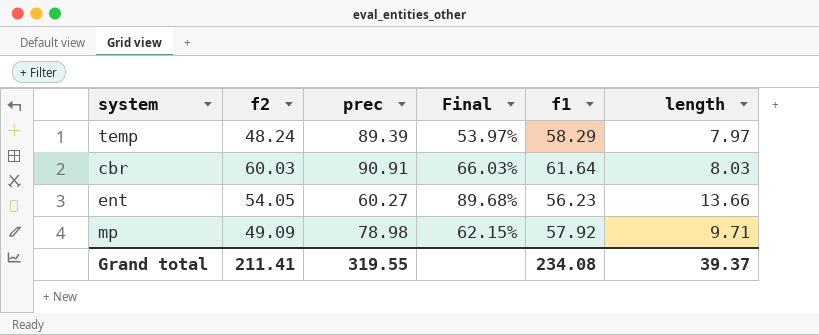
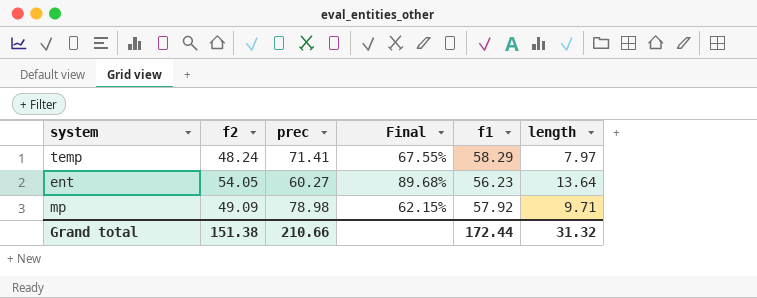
row cbr: 60.03 | 90.91 | 66.03% | 61.64 | 8.03 -> none
temp | prec: 89.39 -> 71.41
temp | Final: 53.97% -> 67.55%
ent | length: 13.66 -> 13.64
Grand total | f2: 211.41 -> 151.38
Grand total | prec: 319.55 -> 210.66
Grand total | f1: 234.08 -> 172.44
Grand total | length: 39.37 -> 31.32

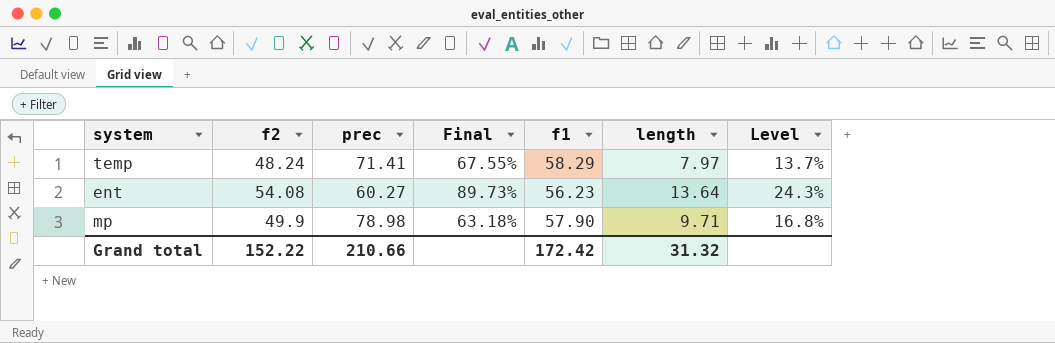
column Level | formula: none -> [length] / [f1]
ent | f2: 54.05 -> 54.08
ent | Final: 89.68% -> 89.73%
mp | f2: 49.09 -> 49.9
mp | Final: 62.15% -> 63.18%
mp | f1: 57.92 -> 57.90
Grand total | f2: 151.38 -> 152.22
Grand total | f1: 172.44 -> 172.42

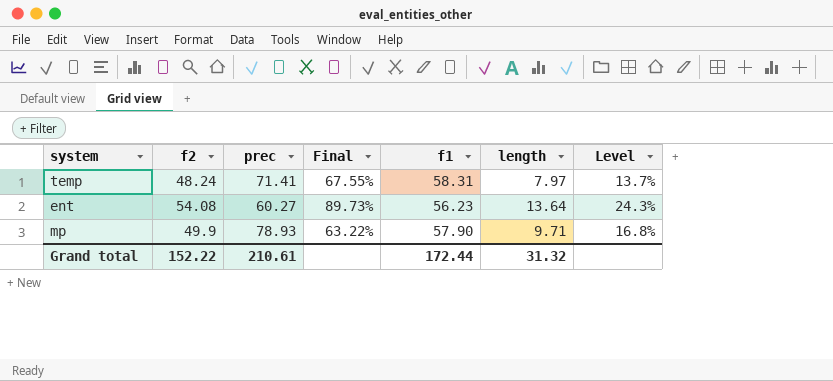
temp | f1: 58.29 -> 58.31
mp | prec: 78.98 -> 78.93
mp | Final: 63.18% -> 63.22%
Grand total | prec: 210.66 -> 210.61
Grand total | f1: 172.42 -> 172.44

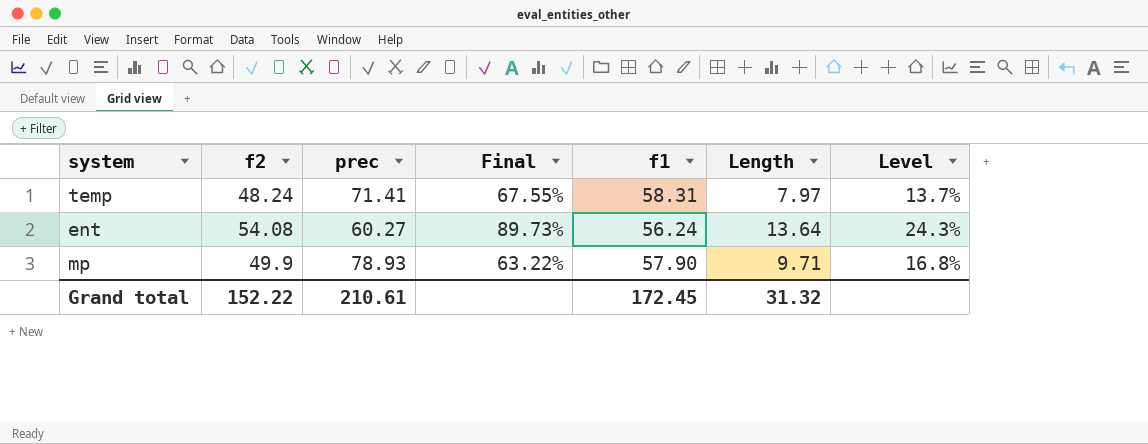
column name: length -> Length
ent | f1: 56.23 -> 56.24
Grand total | f1: 172.44 -> 172.45

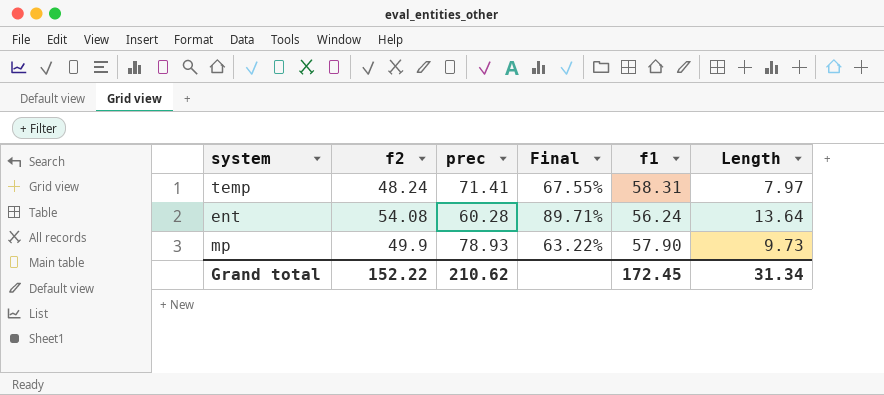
column Level | formula: [Length] / [f1] -> none
ent | prec: 60.27 -> 60.28
ent | Final: 89.73% -> 89.71%
mp | Length: 9.71 -> 9.73
Grand total | prec: 210.61 -> 210.62
Grand total | Length: 31.32 -> 31.34

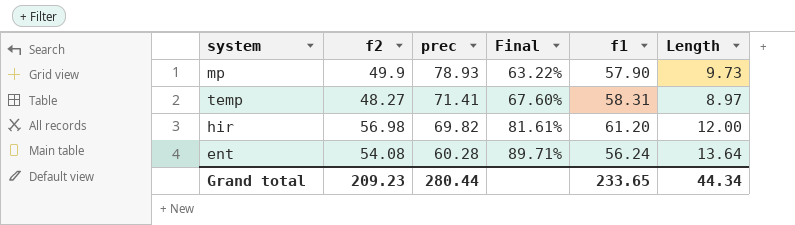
row order: none -> prec descending
temp | f2: 48.24 -> 48.27
temp | Final: 67.55% -> 67.60%
temp | Length: 7.97 -> 8.97
row hir: none -> 56.98 | 69.82 | 81.61% | 61.20 | 12.00
Grand total | f2: 152.22 -> 209.23
Grand total | prec: 210.62 -> 280.44
Grand total | f1: 172.45 -> 233.65
Grand total | Length: 31.34 -> 44.34

